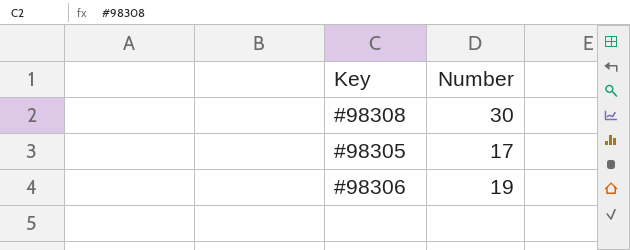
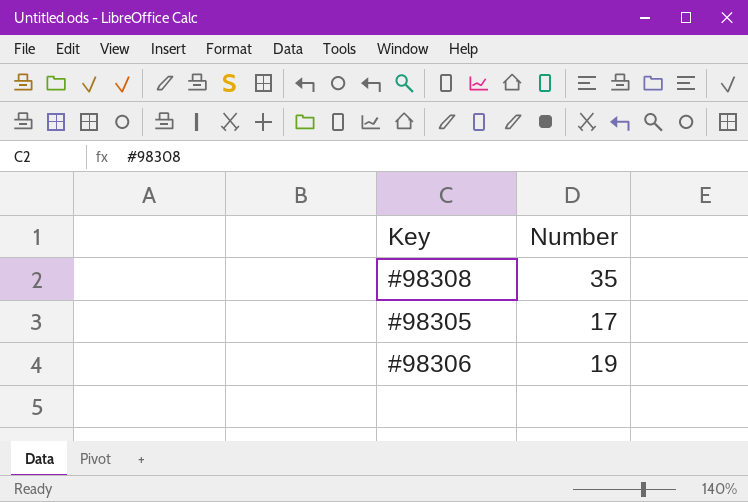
#98308 | Number: 30 -> 35

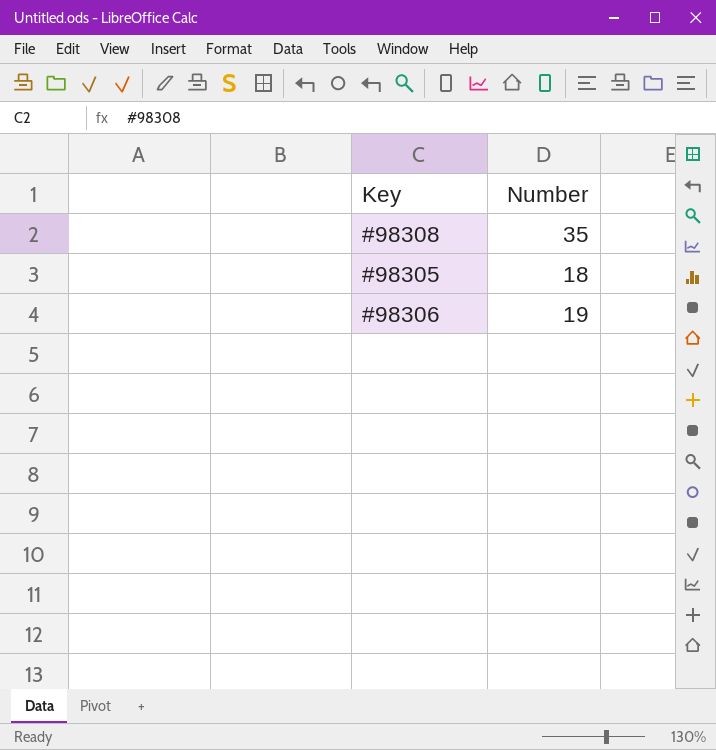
#98305 | Number: 17 -> 18

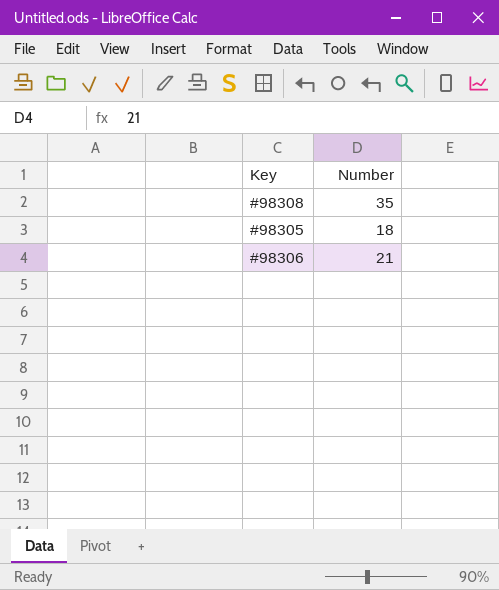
#98306 | Number: 19 -> 21

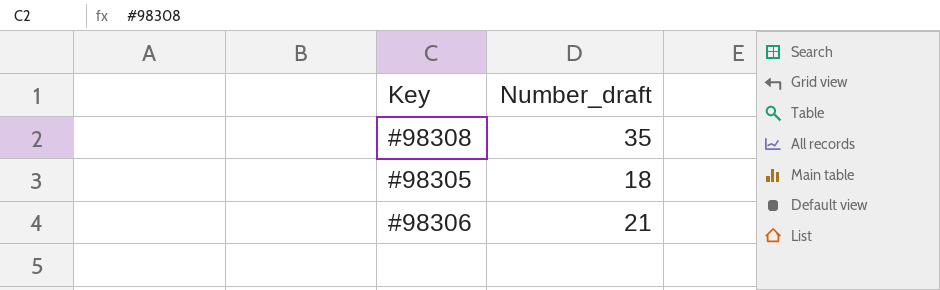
column name: Number -> Number_draft

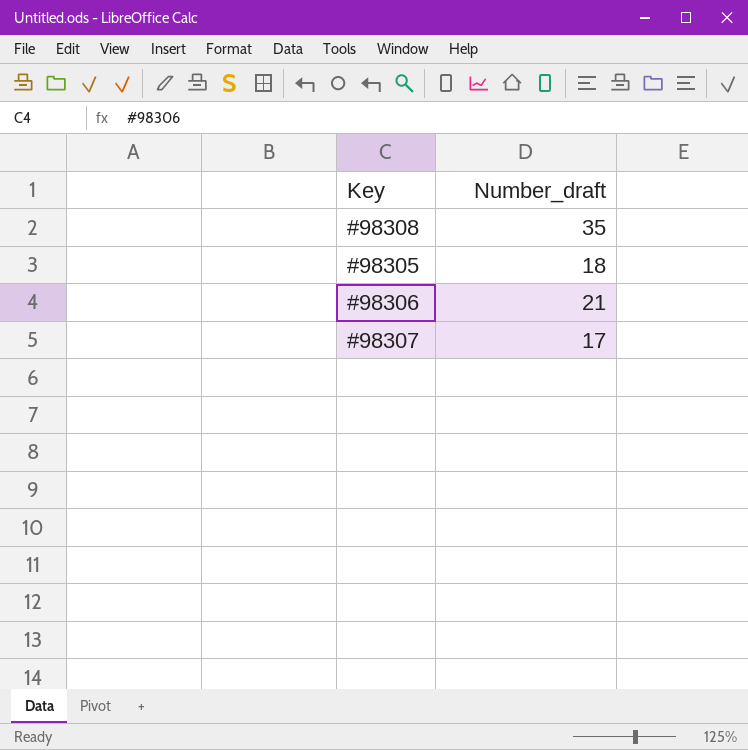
row #98307: none -> 17

